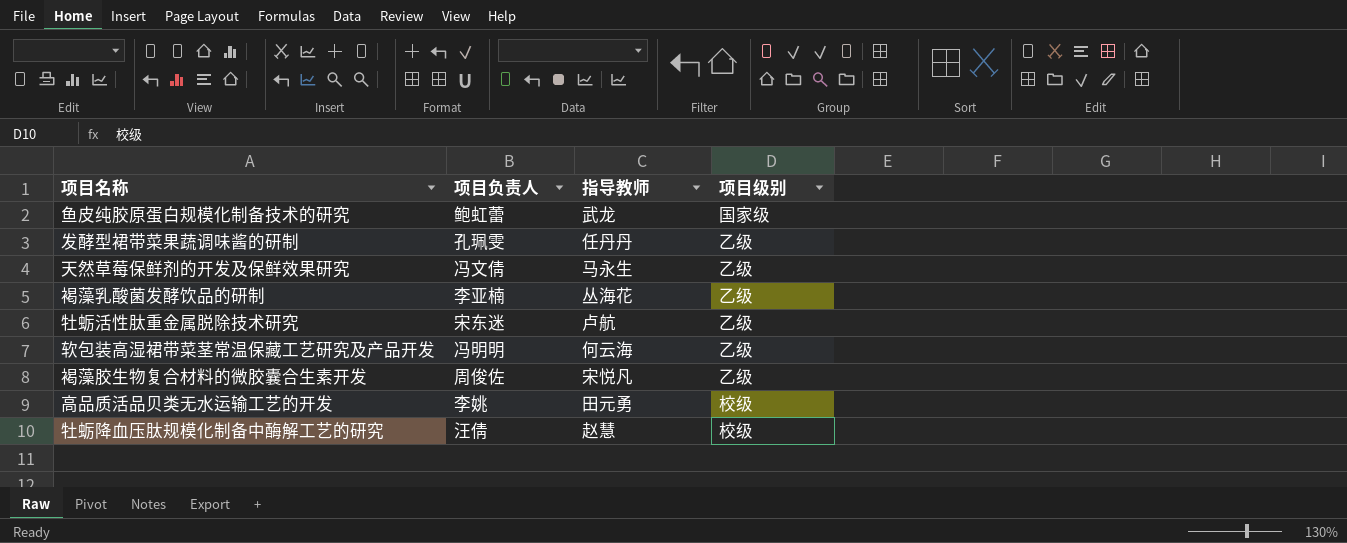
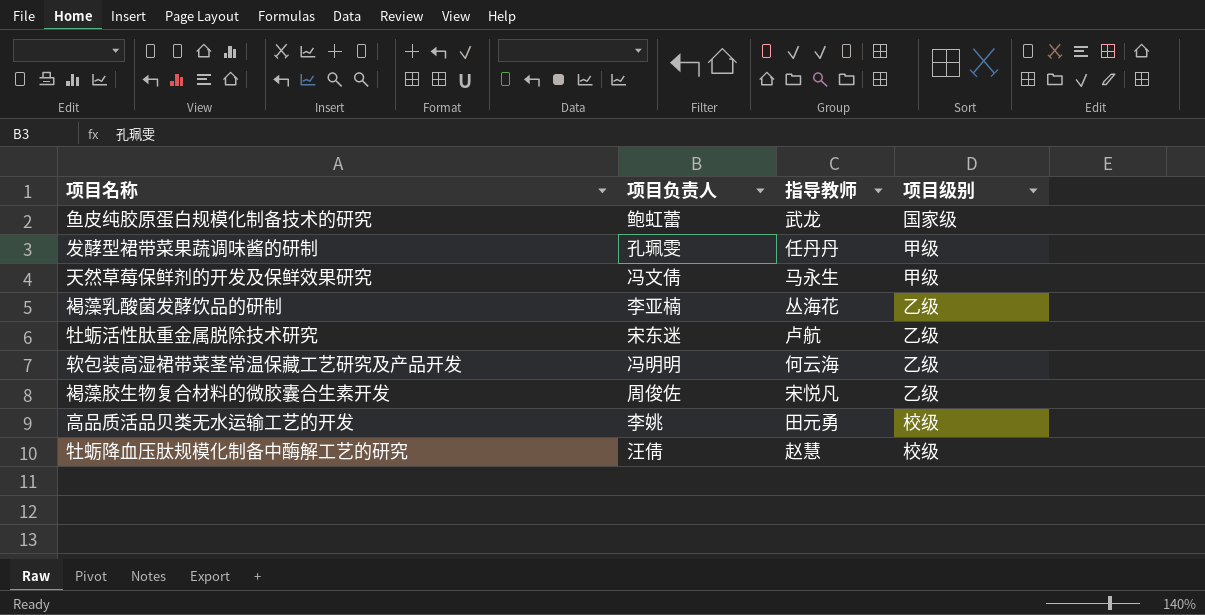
发酵型裙带菜果蔬调味酱的研制 | 项目级别: 乙级 -> 甲级
天然草莓保鲜剂的开发及保鲜效果研究 | 项目级别: 乙级 -> 甲级

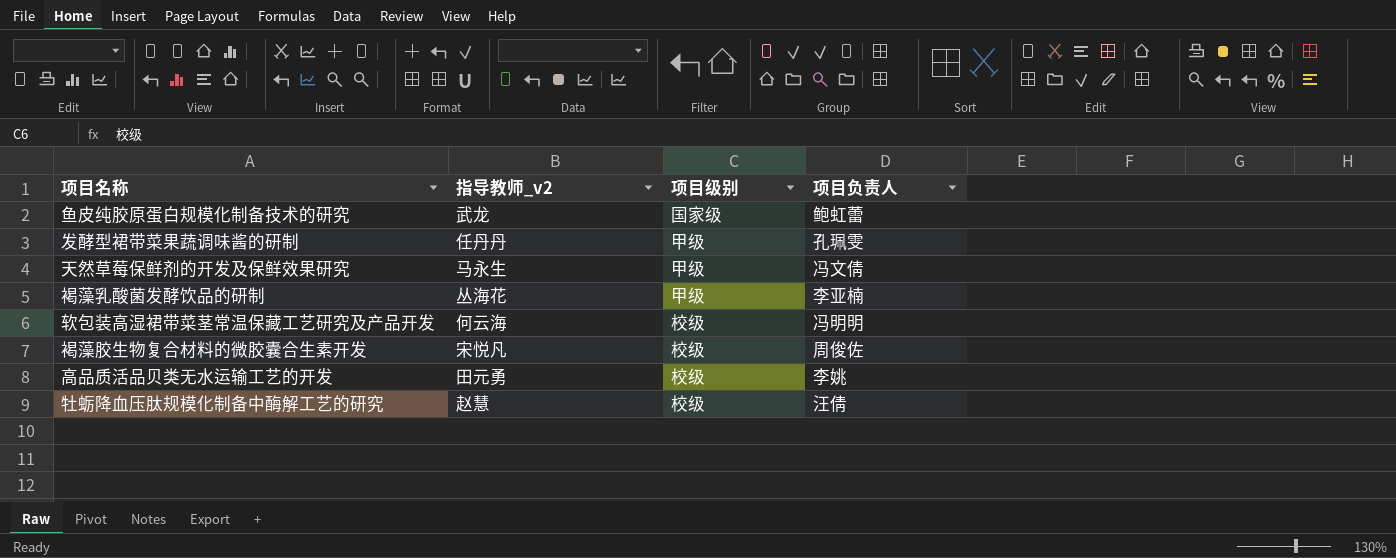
column name: 指导教师 -> 指导教师_v2
column 项目负责人 | position: 2 -> 4
row 牡蛎活性肽重金属脱除技术研究: 宋东迷 | 卢航 | 乙级 -> none
褐藻乳酸菌发酵饮品的研制 | 项目级别: 乙级 -> 甲级
软包装高湿裙带菜茎常温保藏工艺研究及产品开发 | 项目级别: 乙级 -> 校级
褐藻胶生物复合材料的微胶囊合生素开发 | 项目级别: 乙级 -> 校级

